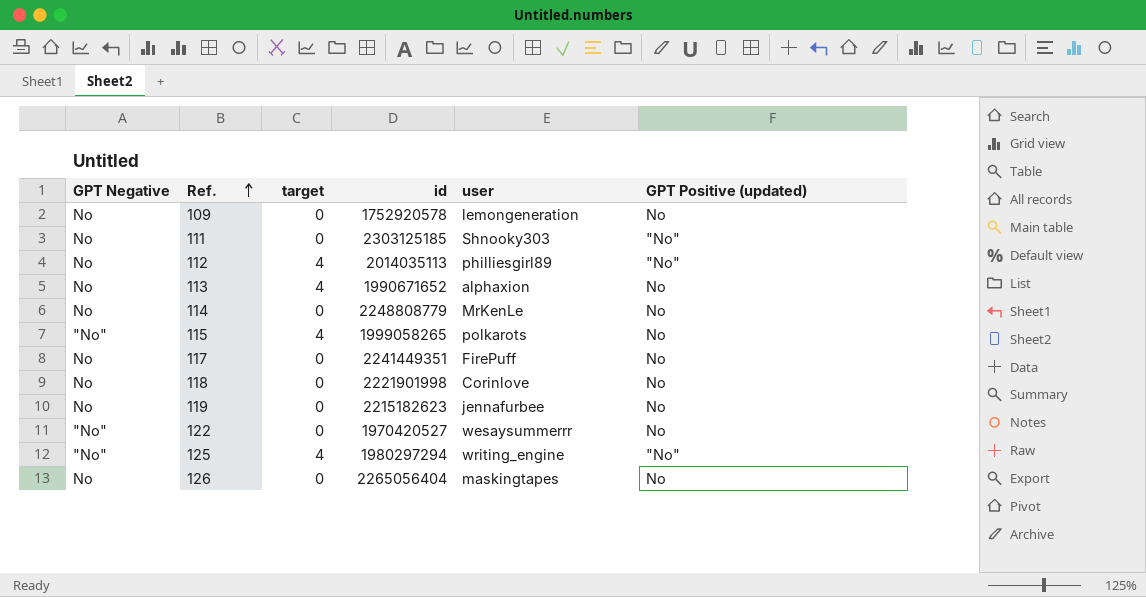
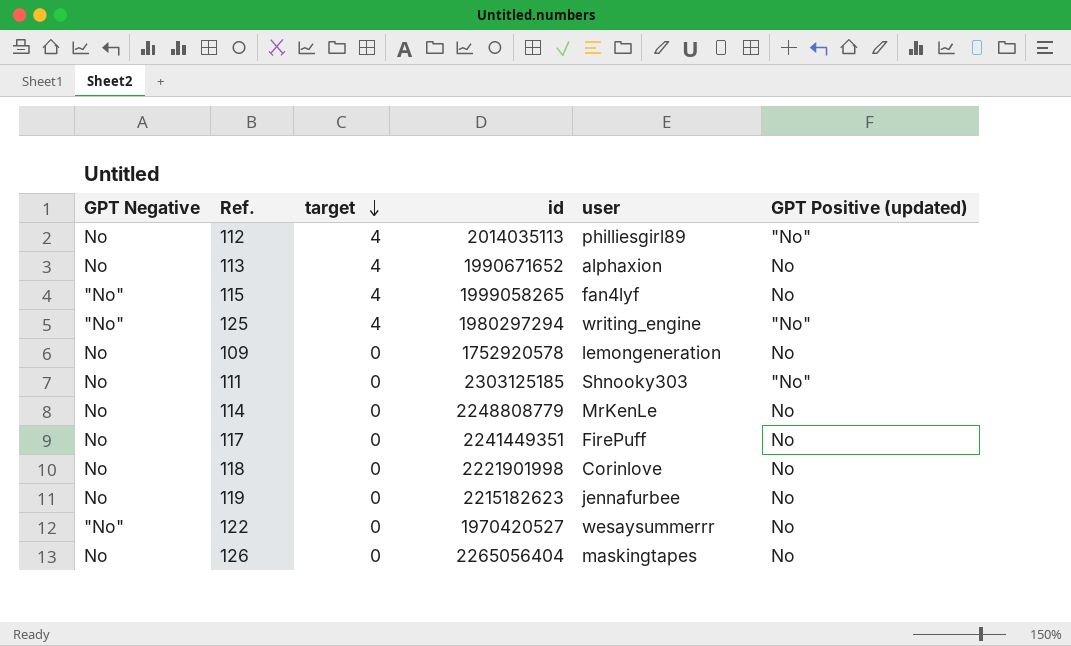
row order: Ref. ascending -> target descending
115 | user: polkarots -> fan4lyf

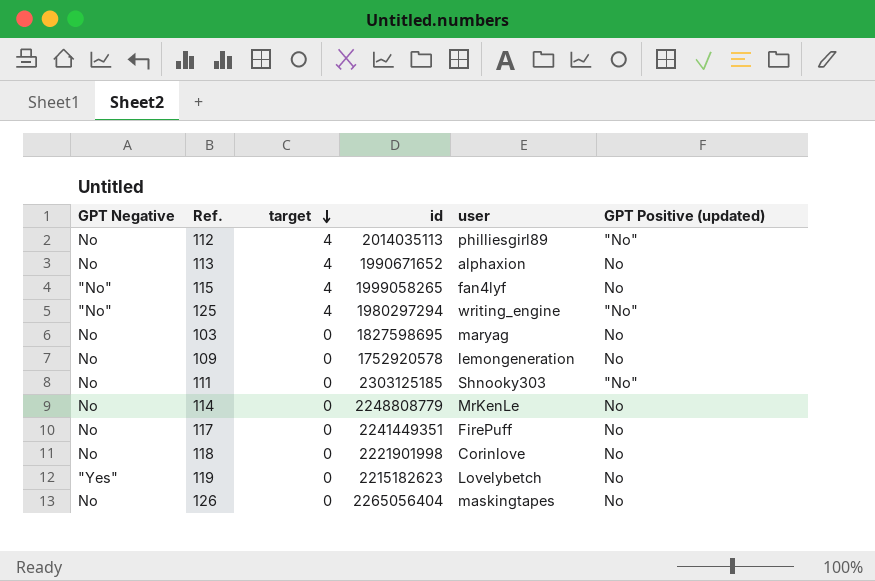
row 122: "No" | 0 | 1970420527 | wesaysummerrr | No -> none
row 103: none -> No | 0 | 1827598695 | maryag | No
119 | GPT Negative: No -> "Yes"
119 | user: jennafurbee -> Lovelybetch

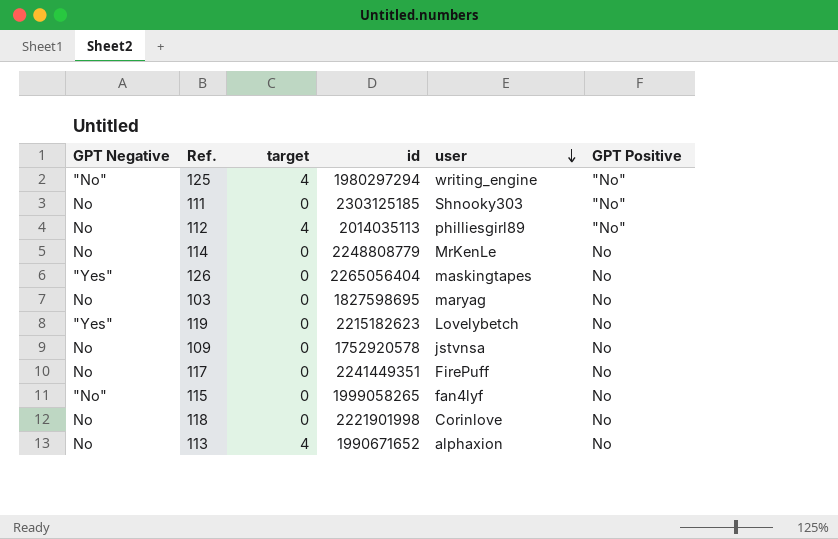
row order: target descending -> user descending
column name: GPT Positive (updated) -> GPT Positive
126 | GPT Negative: No -> "Yes"
109 | user: lemongeneration -> jstvnsa
115 | target: 4 -> 0

